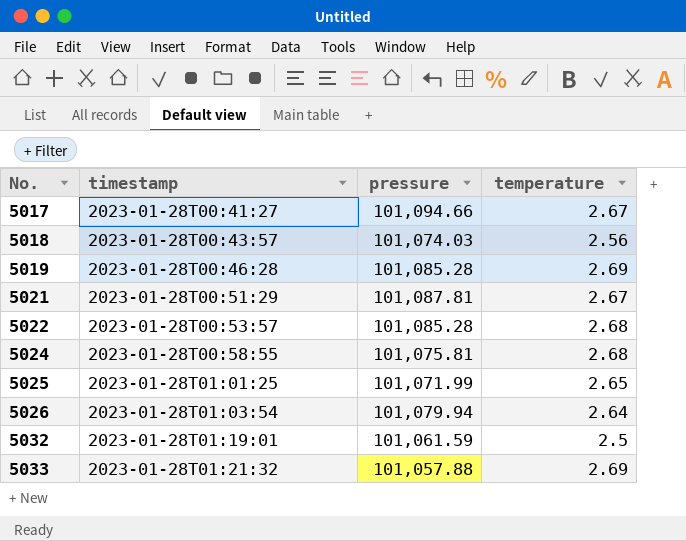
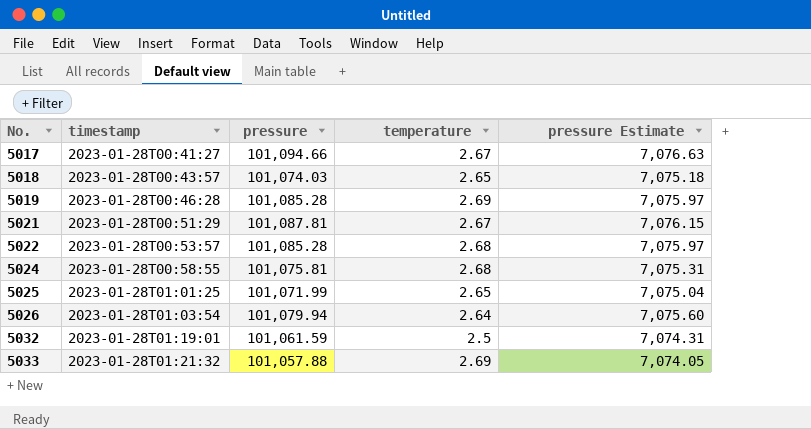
column pressure Estimate | formula: none -> [pressure] * 0.07
5018 | temperature: 2.56 -> 2.65

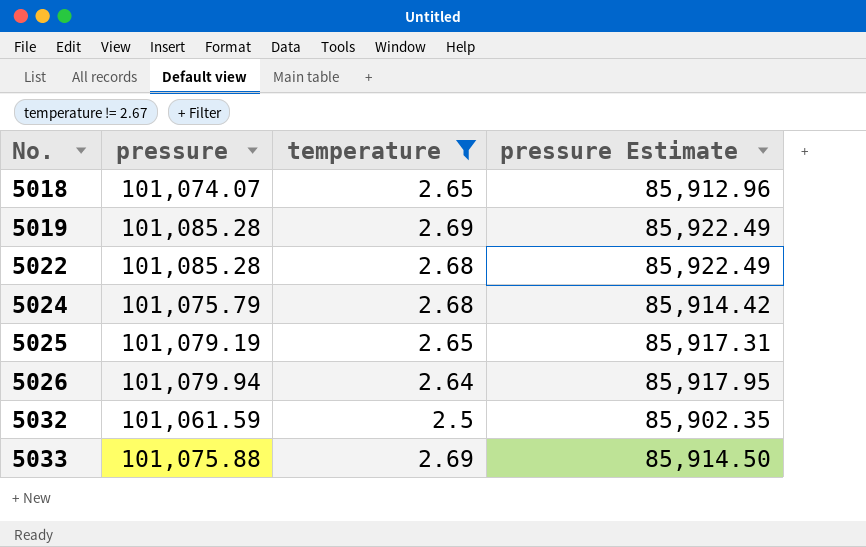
filter: none -> temperature != 2.67
column timestamp | position: 2 -> none
column pressure Estimate | formula: [pressure] * 0.07 -> [pressure] * 0.85
5018 | pressure: 101,074.03 -> 101,074.07
5024 | pressure: 101,075.81 -> 101,075.79
5025 | pressure: 101,071.99 -> 101,079.19
5033 | pressure: 101,057.88 -> 101,075.88

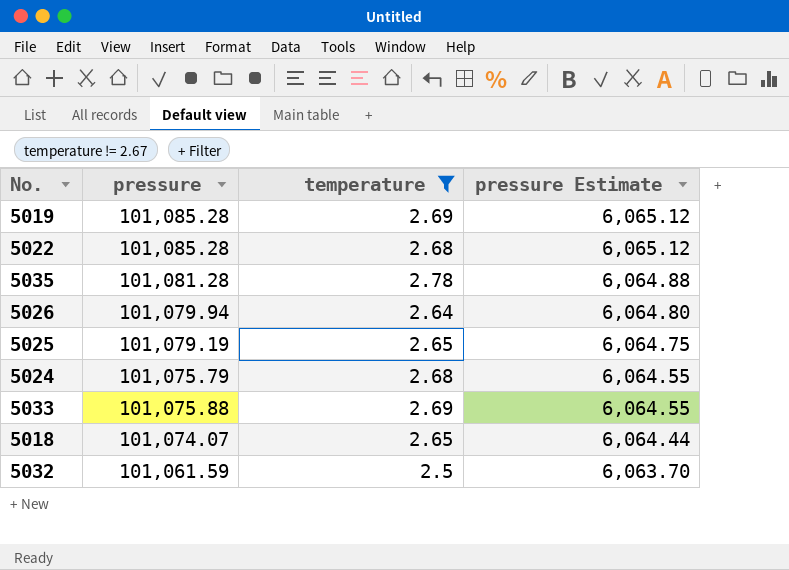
row order: No. ascending -> pressure Estimate descending
column pressure Estimate | formula: [pressure] * 0.85 -> [pressure] * 0.06
row 5035: none -> 101,081.28 | 2.78 | 6,064.88

